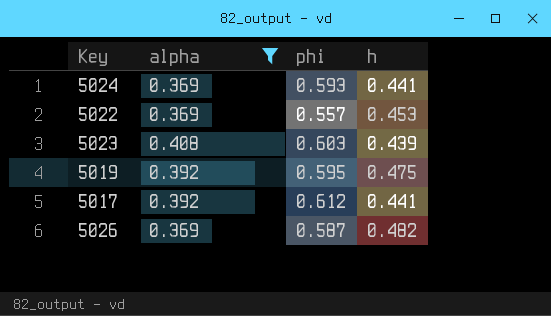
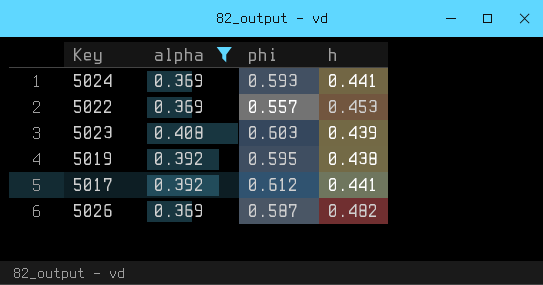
5019 | h: 0.475 -> 0.438

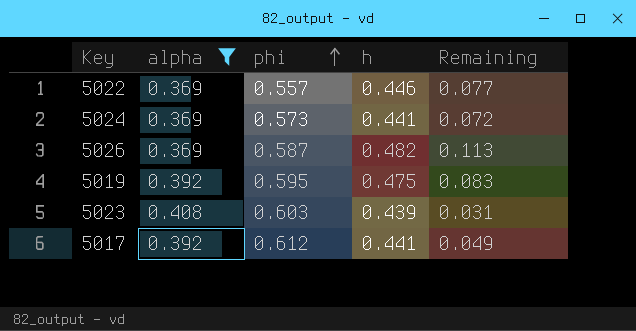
row order: none -> phi ascending
column Remaining | formula: none -> [h] - [alpha]
5022 | h: 0.453 -> 0.446
5024 | phi: 0.593 -> 0.573
5019 | h: 0.438 -> 0.475

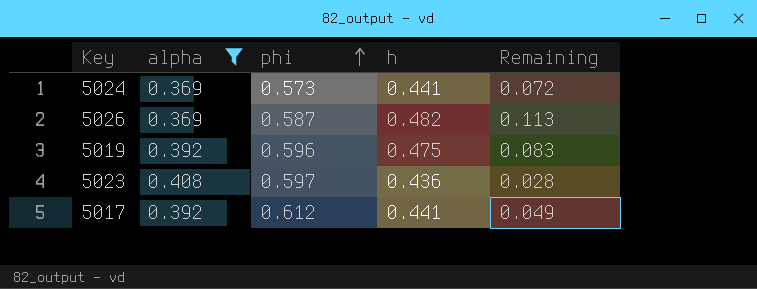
row 5022: 0.369 | 0.557 | 0.446 | 0.077 -> none
5019 | phi: 0.595 -> 0.596
5023 | phi: 0.603 -> 0.597
5023 | h: 0.439 -> 0.436
5023 | Remaining: 0.031 -> 0.028

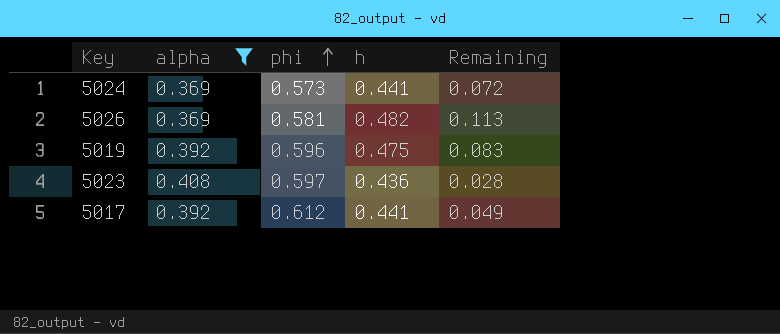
5026 | phi: 0.587 -> 0.581

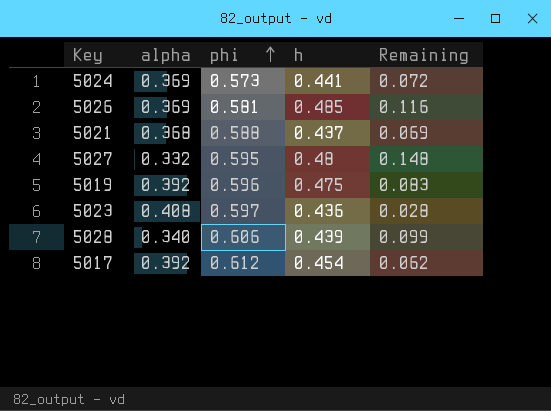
filter: alpha >= 0.369 -> none
5026 | h: 0.482 -> 0.485
5026 | Remaining: 0.113 -> 0.116
5017 | h: 0.441 -> 0.454
5017 | Remaining: 0.049 -> 0.062

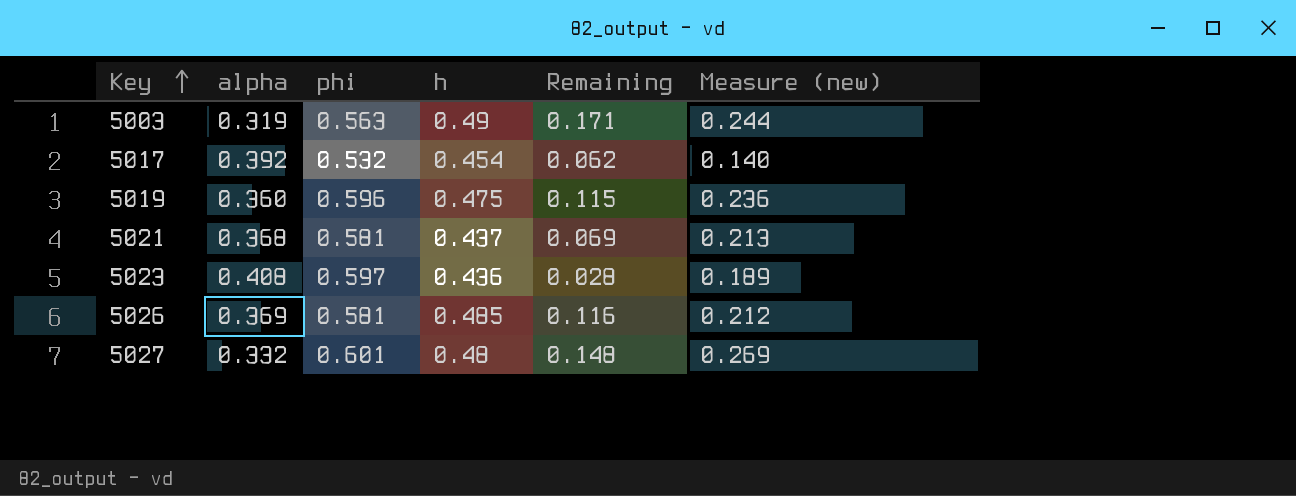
row order: phi ascending -> Key ascending
column Measure (new) | formula: none -> [phi] - [alpha]
row 5024: 0.369 | 0.573 | 0.441 | 0.072 -> none
row 5028: 0.340 | 0.606 | 0.439 | 0.099 -> none
row 5003: none -> 0.319 | 0.563 | 0.49 | 0.171 | 0.244
5017 | phi: 0.612 -> 0.532
5019 | alpha: 0.392 -> 0.360
5019 | Remaining: 0.083 -> 0.115
5021 | phi: 0.588 -> 0.581
5027 | phi: 0.595 -> 0.601

